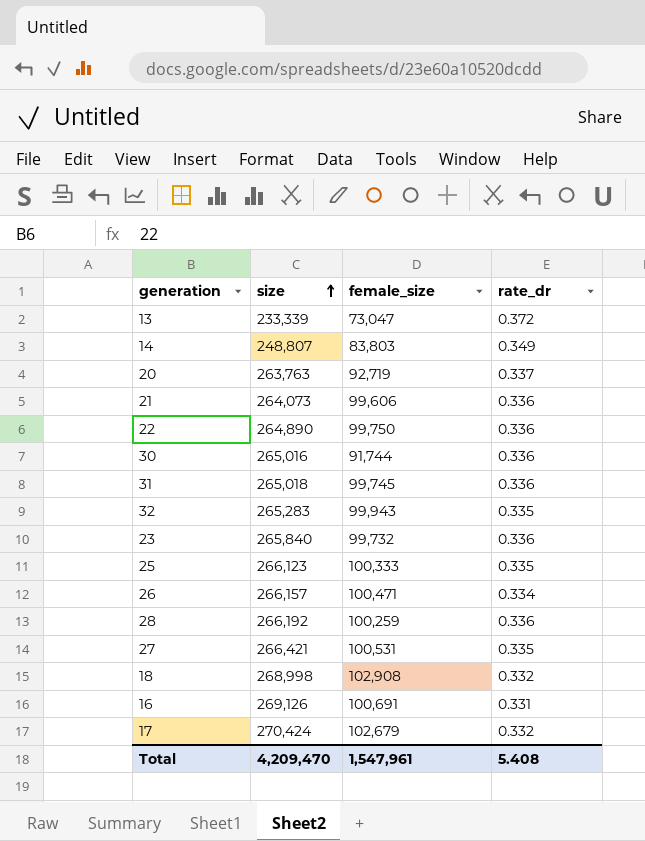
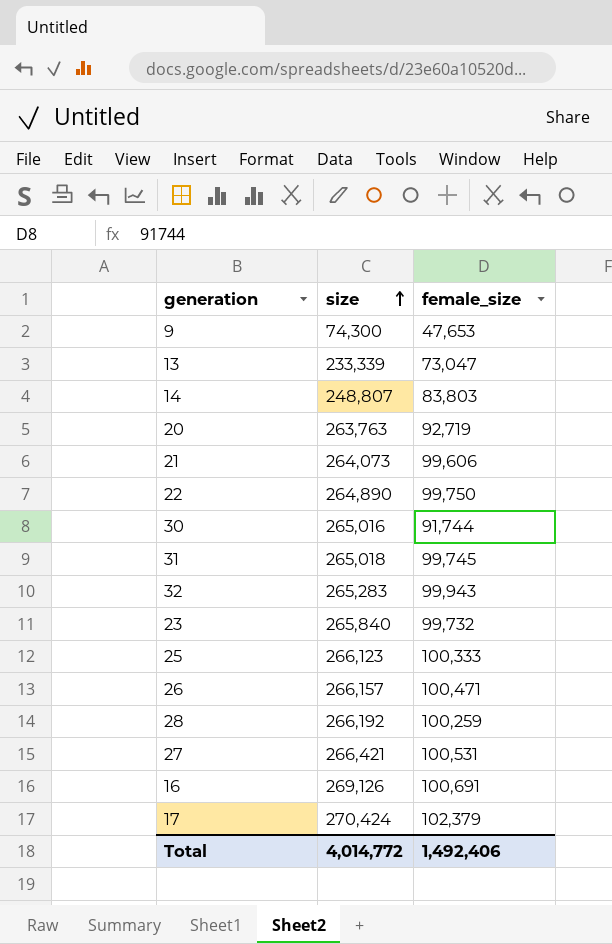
column rate_dr | position: 4 -> none
row 18: 268,998 | 102,908 | 0.332 -> none
row 9: none -> 74,300 | 47,653
17 | female_size: 102,679 -> 102,379
Total | size: 4,209,470 -> 4,014,772
Total | female_size: 1,547,961 -> 1,492,406

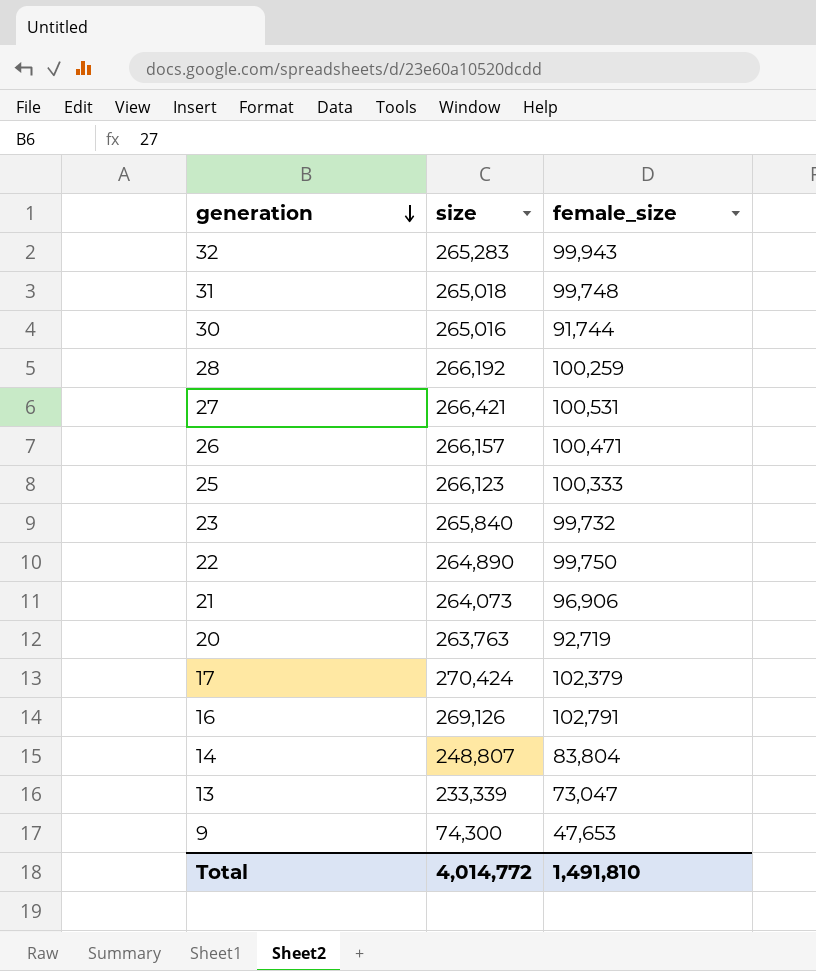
row order: size ascending -> generation descending
31 | female_size: 99,745 -> 99,748
21 | female_size: 99,606 -> 96,906
16 | female_size: 100,691 -> 102,791
14 | female_size: 83,803 -> 83,804
Total | female_size: 1,492,406 -> 1,491,810

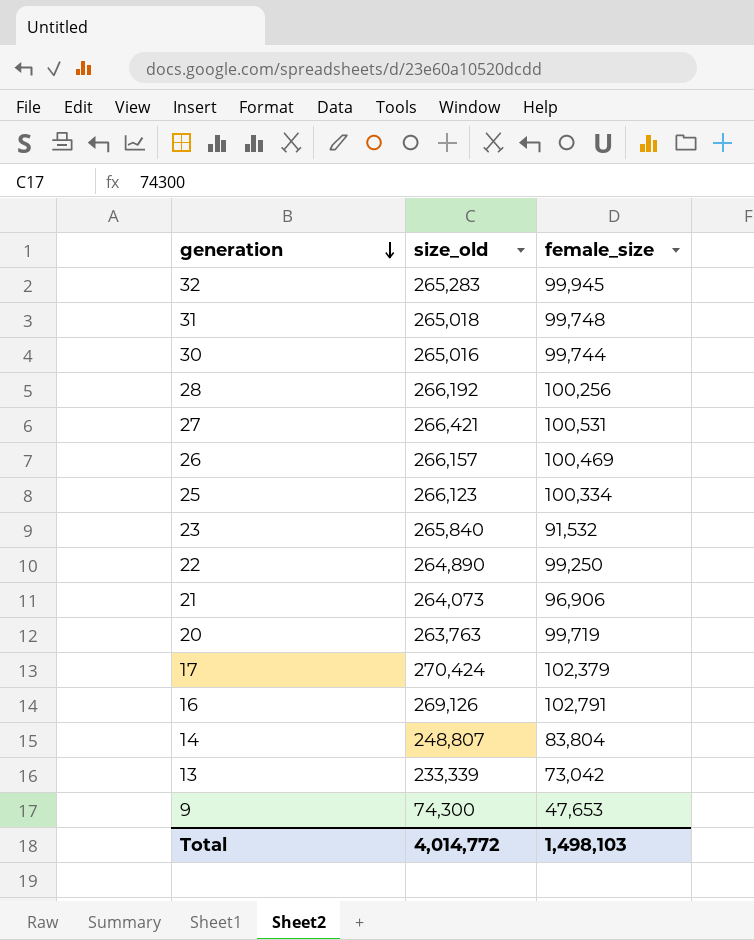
column name: size -> size_old
32 | female_size: 99,943 -> 99,945
30 | female_size: 91,744 -> 99,744
28 | female_size: 100,259 -> 100,256
26 | female_size: 100,471 -> 100,469
25 | female_size: 100,333 -> 100,334
23 | female_size: 99,732 -> 91,532
22 | female_size: 99,750 -> 99,250
20 | female_size: 92,719 -> 99,719
13 | female_size: 73,047 -> 73,042
Total | female_size: 1,491,810 -> 1,498,103

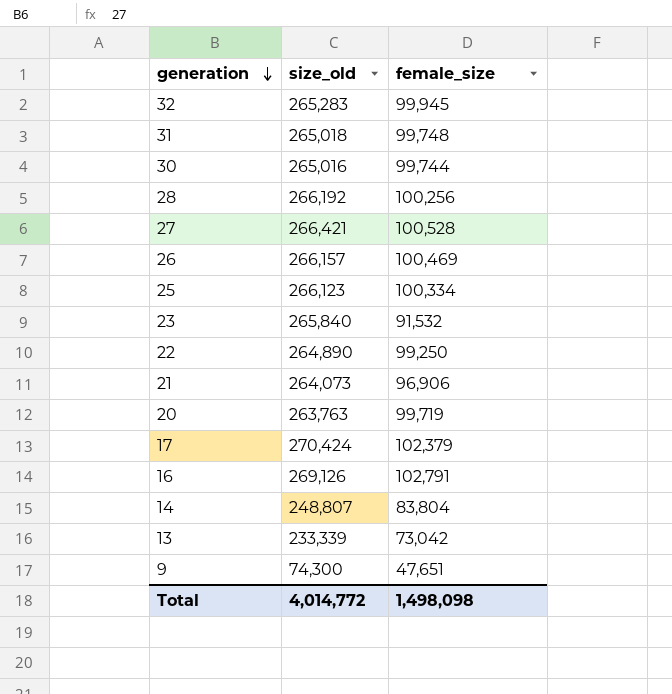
27 | female_size: 100,531 -> 100,528
9 | female_size: 47,653 -> 47,651
Total | female_size: 1,498,103 -> 1,498,098

